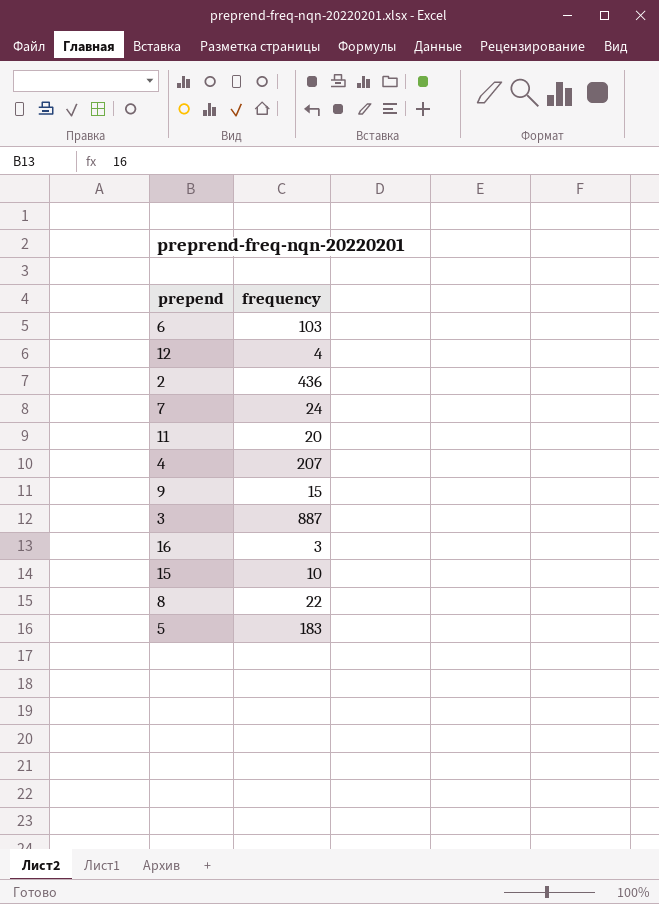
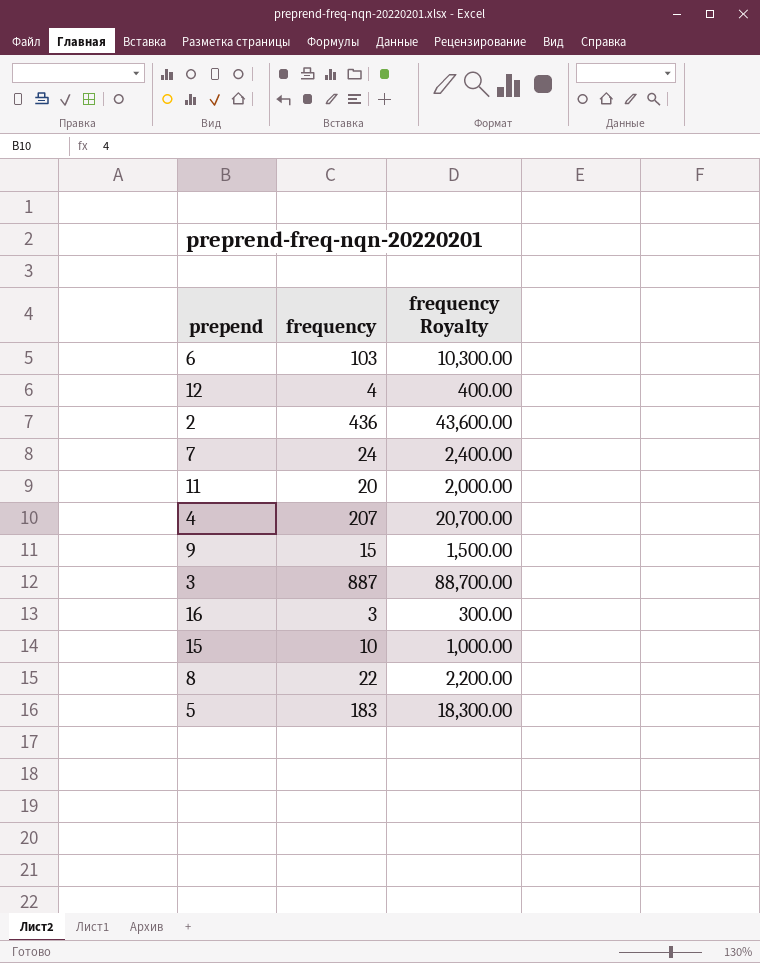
column frequency Royalty | formula: none -> [frequency] * 100

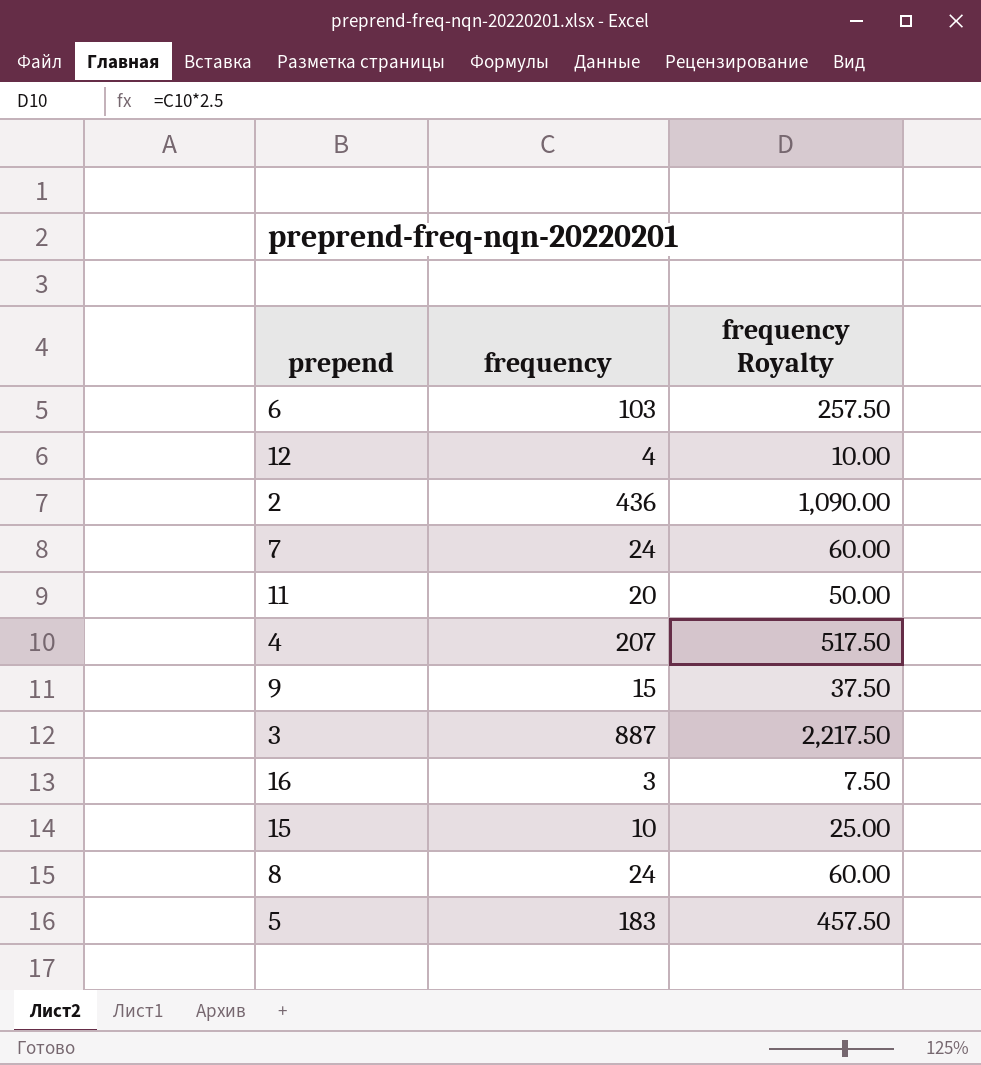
column frequency Royalty | formula: [frequency] * 100 -> [frequency] * 2.5
8 | frequency: 22 -> 24

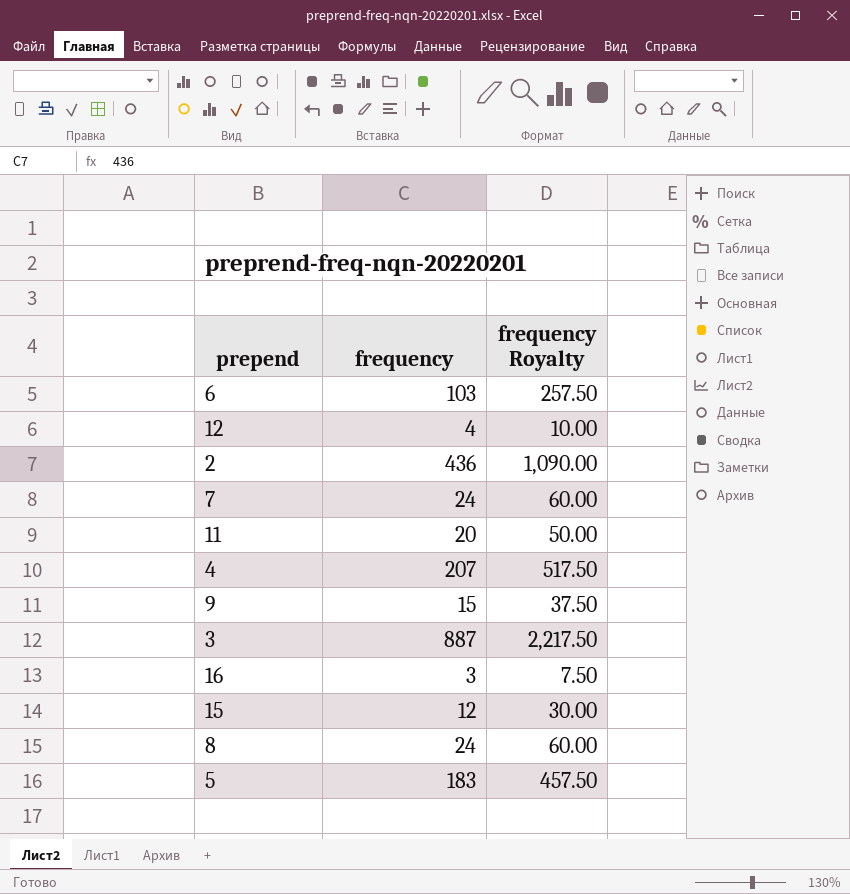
15 | frequency: 10 -> 12
15 | frequency Royalty: 25.00 -> 30.00

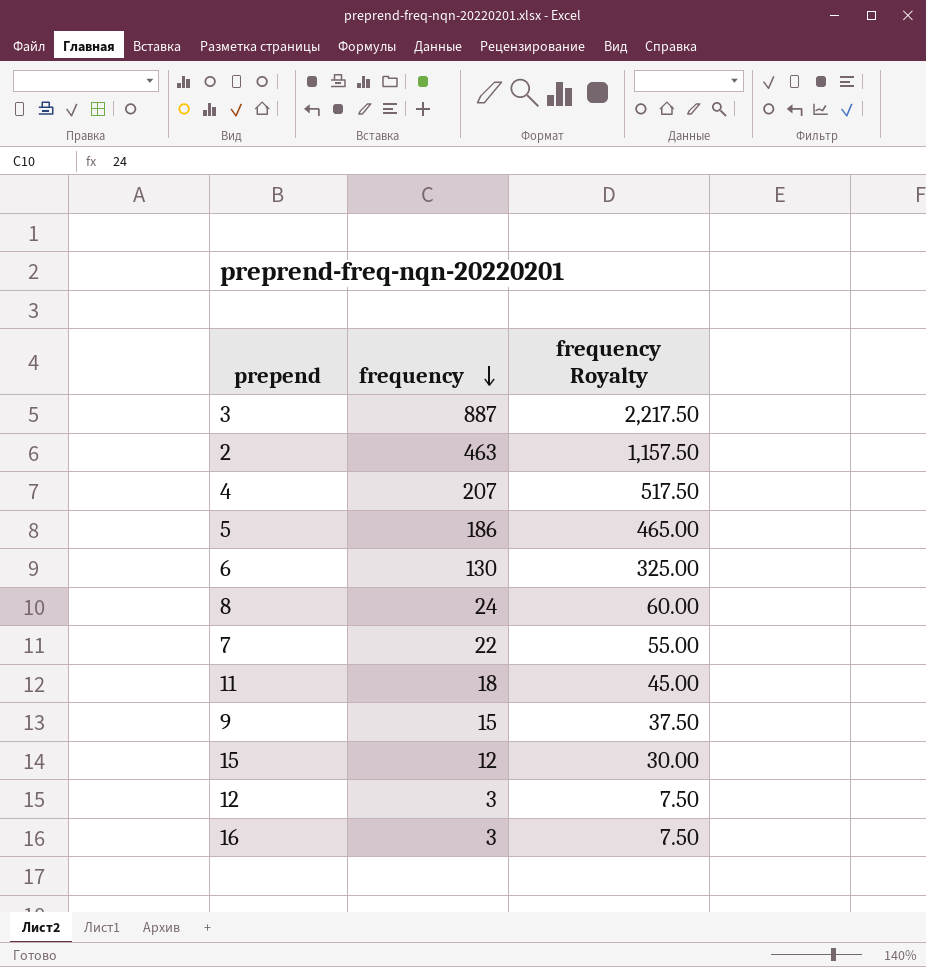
row order: none -> frequency descending
2 | frequency: 436 -> 463
2 | frequency Royalty: 1,090.00 -> 1,157.50
5 | frequency: 183 -> 186
5 | frequency Royalty: 457.50 -> 465.00
6 | frequency: 103 -> 130
6 | frequency Royalty: 257.50 -> 325.00
7 | frequency: 24 -> 22
7 | frequency Royalty: 60.00 -> 55.00
11 | frequency: 20 -> 18
11 | frequency Royalty: 50.00 -> 45.00
12 | frequency: 4 -> 3
12 | frequency Royalty: 10.00 -> 7.50

